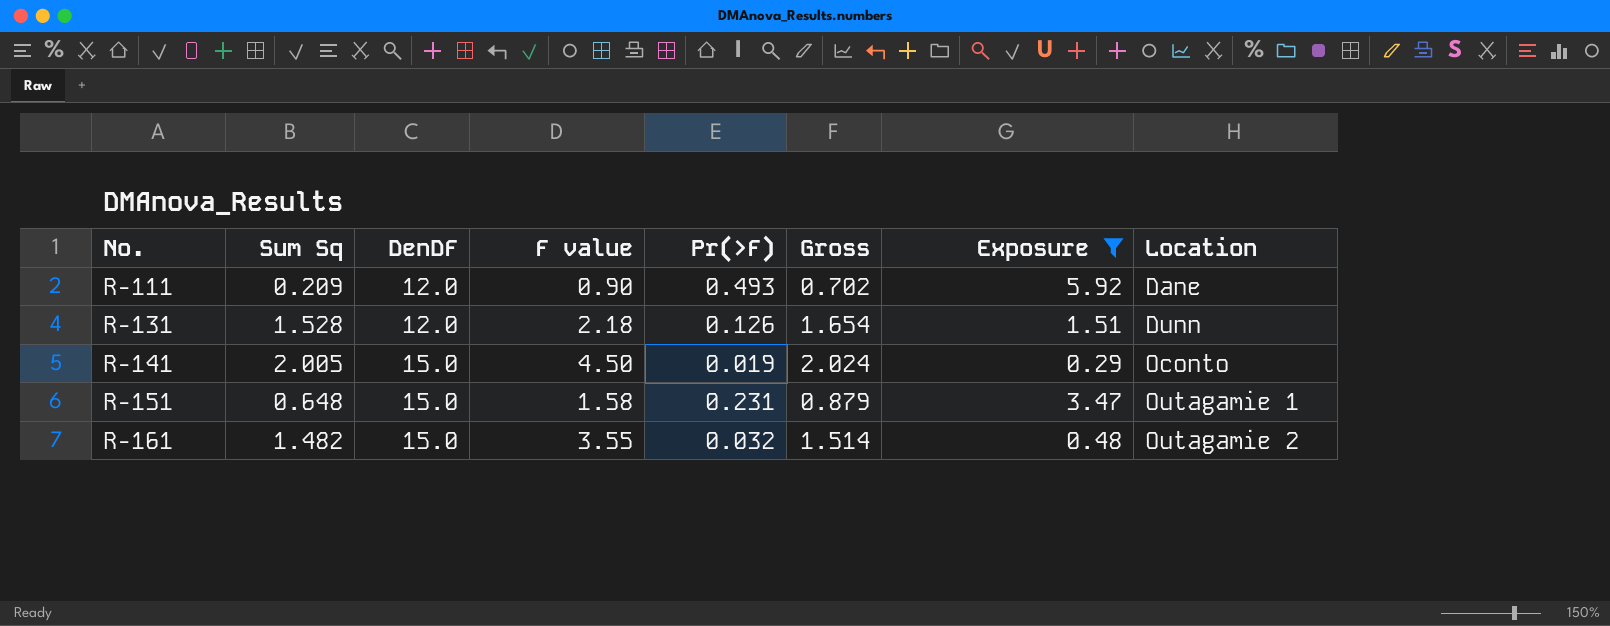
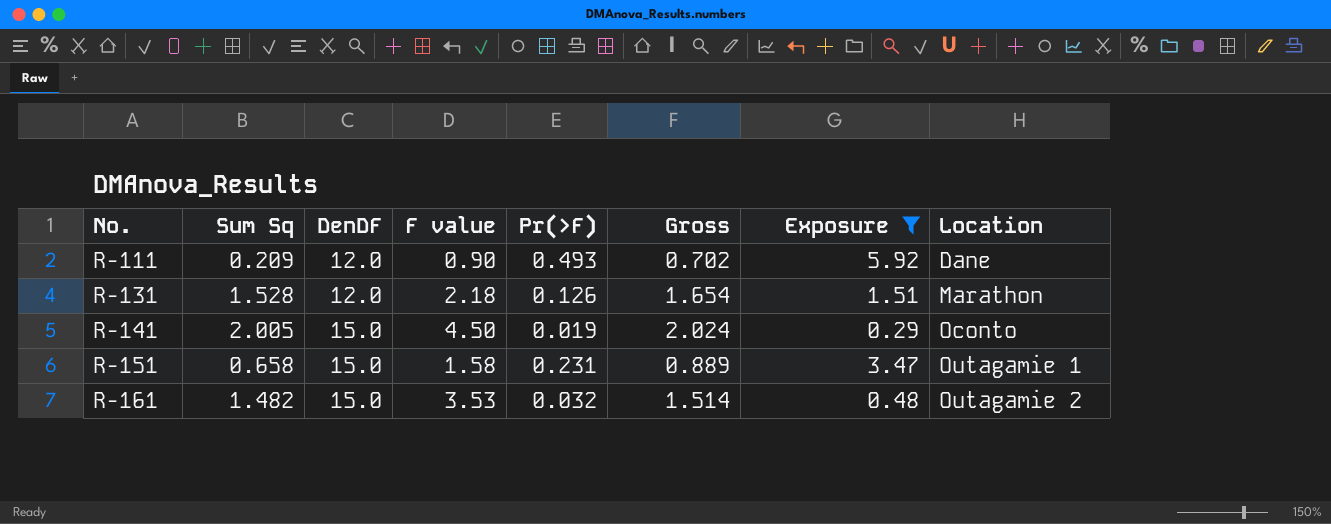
R-131 | Location: Dunn -> Marathon
R-151 | Sum Sq: 0.648 -> 0.658
R-151 | Gross: 0.879 -> 0.889
R-161 | F value: 3.55 -> 3.53

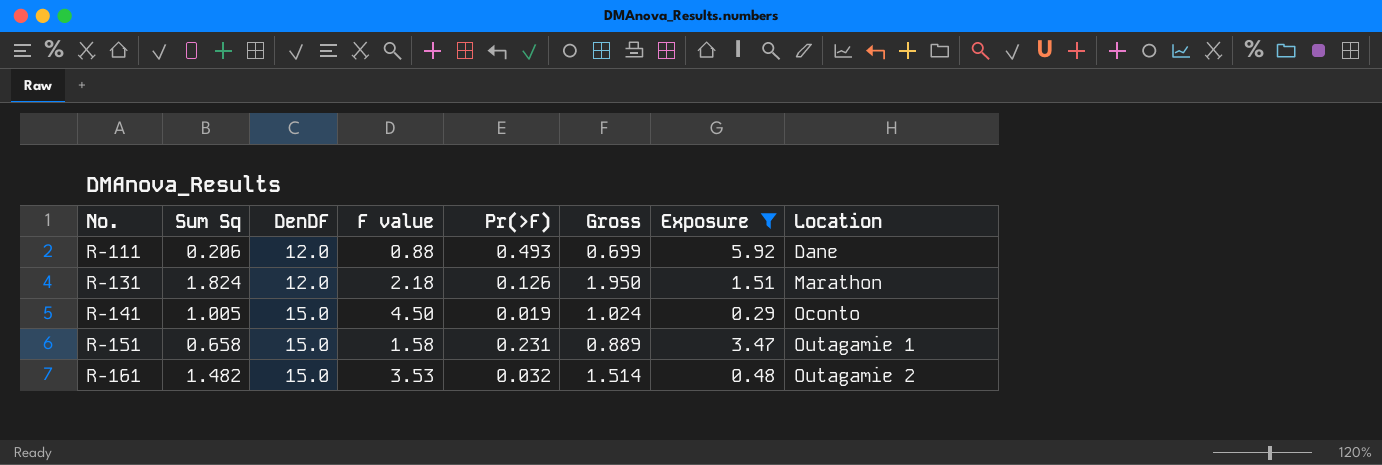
R-111 | Sum Sq: 0.209 -> 0.206
R-111 | F value: 0.90 -> 0.88
R-111 | Gross: 0.702 -> 0.699
R-131 | Sum Sq: 1.528 -> 1.824
R-131 | Gross: 1.654 -> 1.950
R-141 | Sum Sq: 2.005 -> 1.005
R-141 | Gross: 2.024 -> 1.024

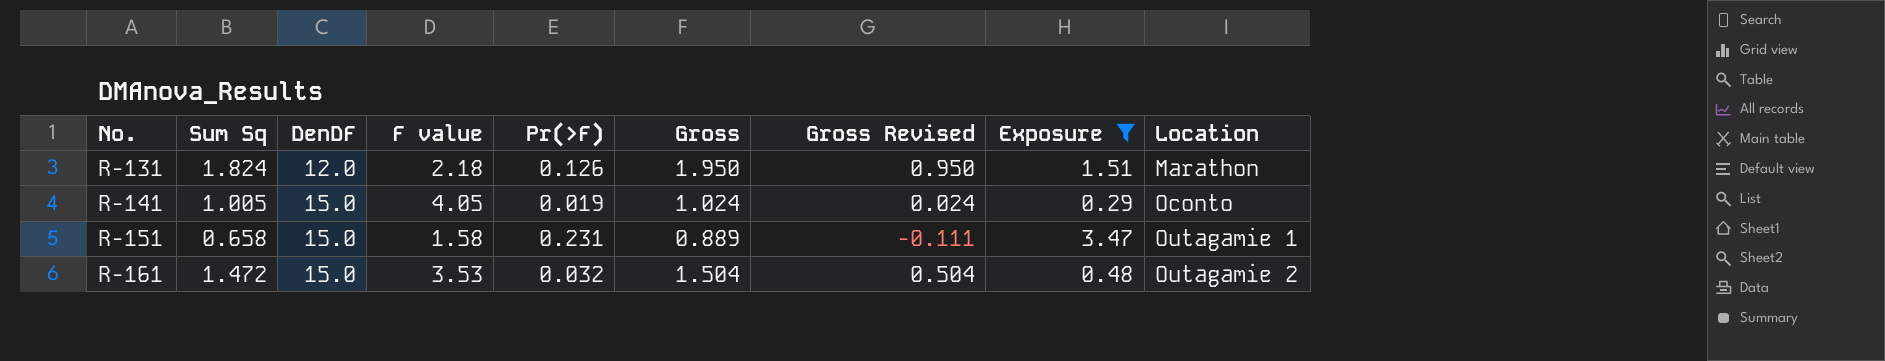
column Gross Revised | formula: none -> [Gross] - 1
row R-111: 0.206 | 12.0 | 0.88 | 0.493 | 0.699 | 5.92 | Dane -> none
R-141 | F value: 4.50 -> 4.05
R-161 | Sum Sq: 1.482 -> 1.472
R-161 | Gross: 1.514 -> 1.504

